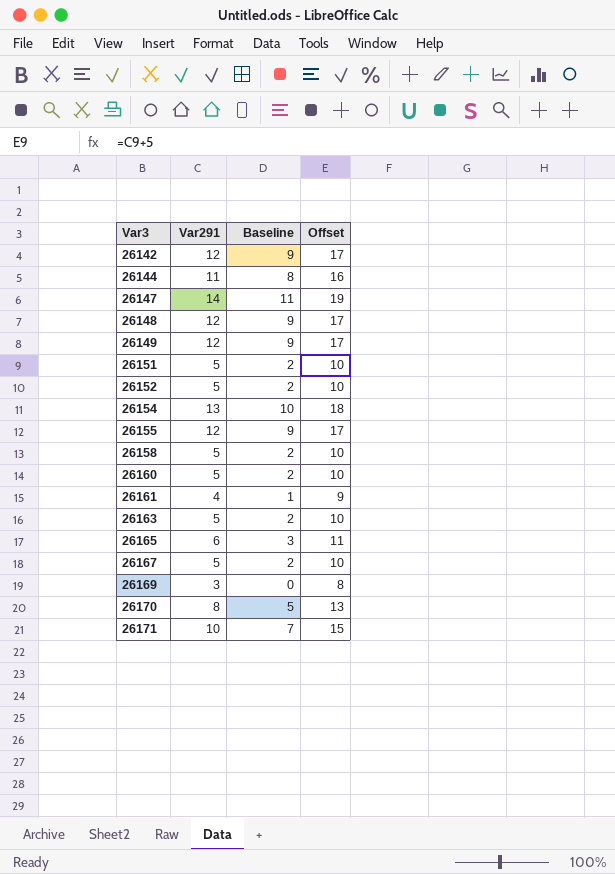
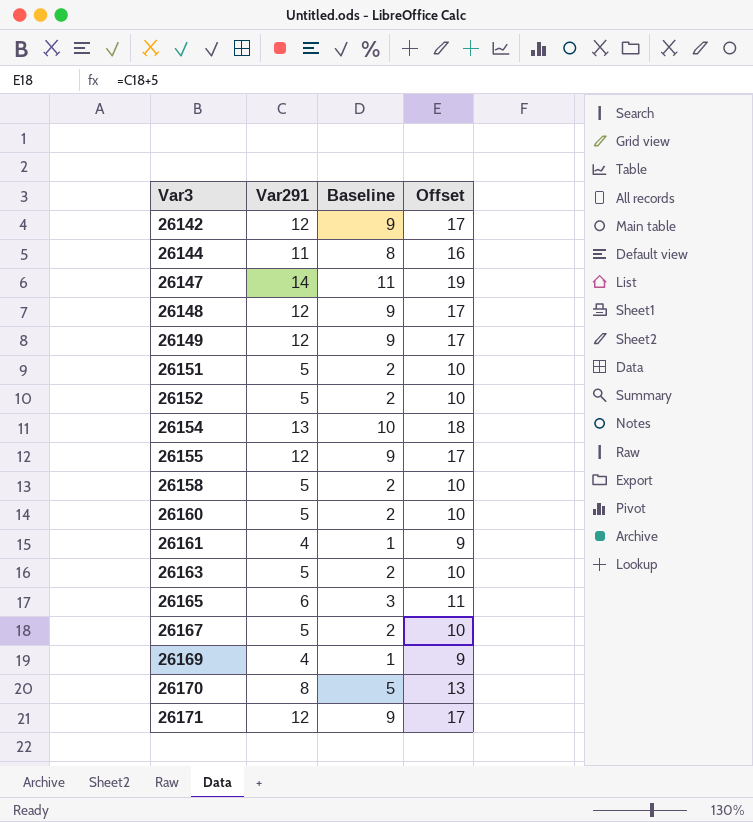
26169 | Var291: 3 -> 4
26169 | Baseline: 0 -> 1
26169 | Offset: 8 -> 9
26171 | Var291: 10 -> 12
26171 | Baseline: 7 -> 9
26171 | Offset: 15 -> 17

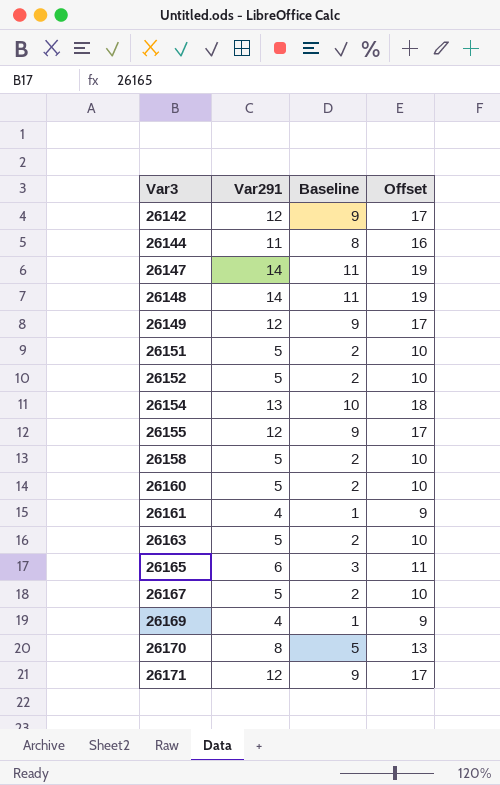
26148 | Var291: 12 -> 14
26148 | Baseline: 9 -> 11
26148 | Offset: 17 -> 19

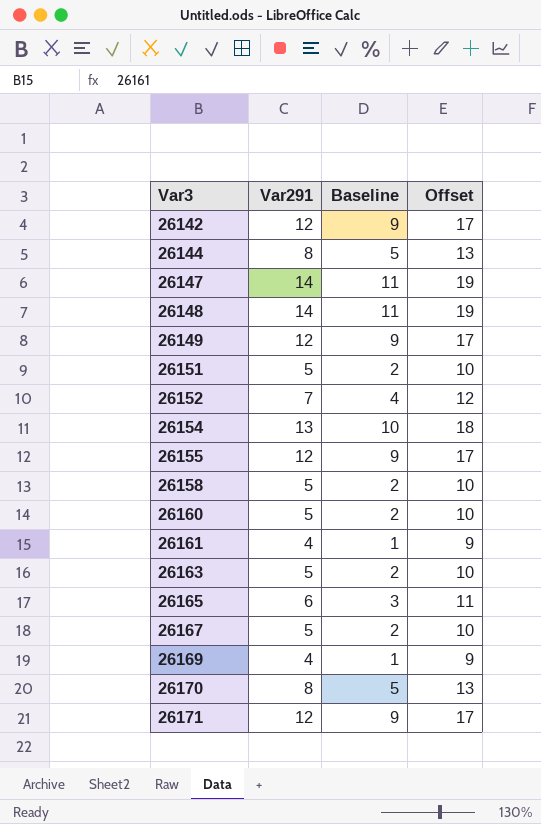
26144 | Var291: 11 -> 8
26144 | Baseline: 8 -> 5
26144 | Offset: 16 -> 13
26152 | Var291: 5 -> 7
26152 | Baseline: 2 -> 4
26152 | Offset: 10 -> 12

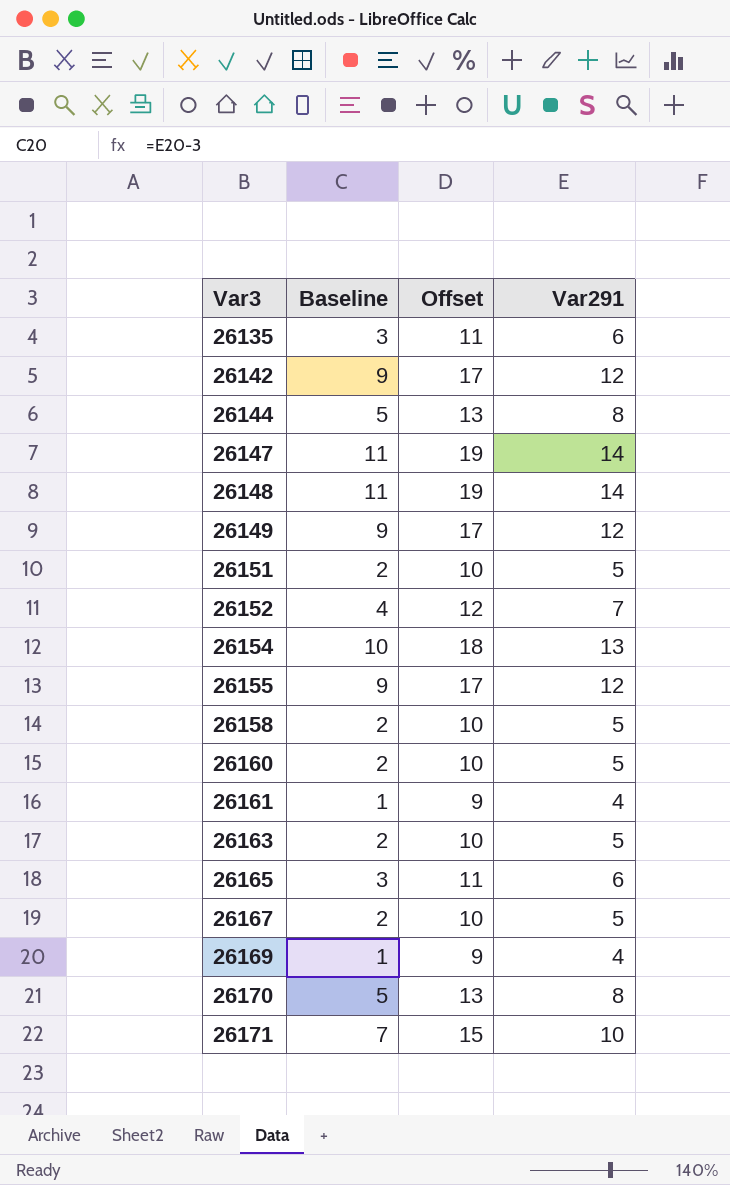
column Var291 | position: 2 -> 4
row 26135: none -> 3 | 11 | 6
26171 | Baseline: 9 -> 7
26171 | Offset: 17 -> 15
26171 | Var291: 12 -> 10

